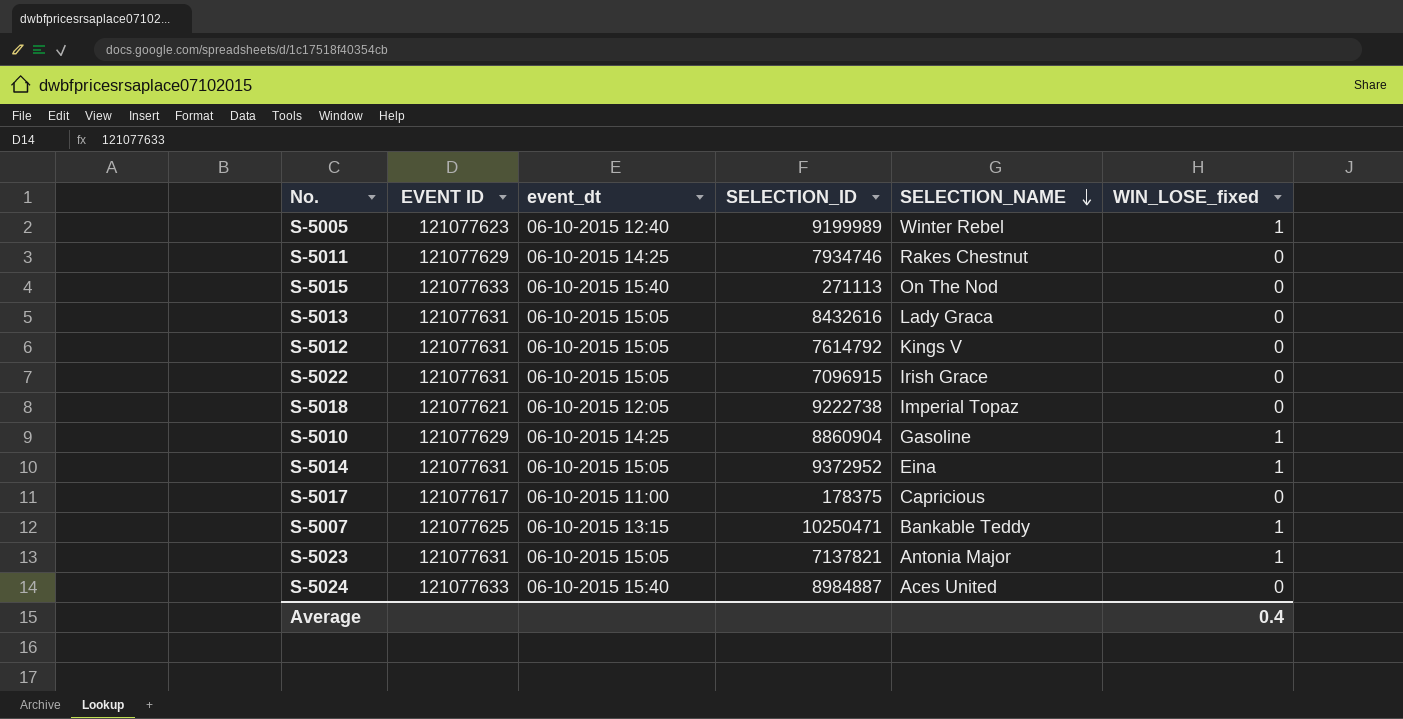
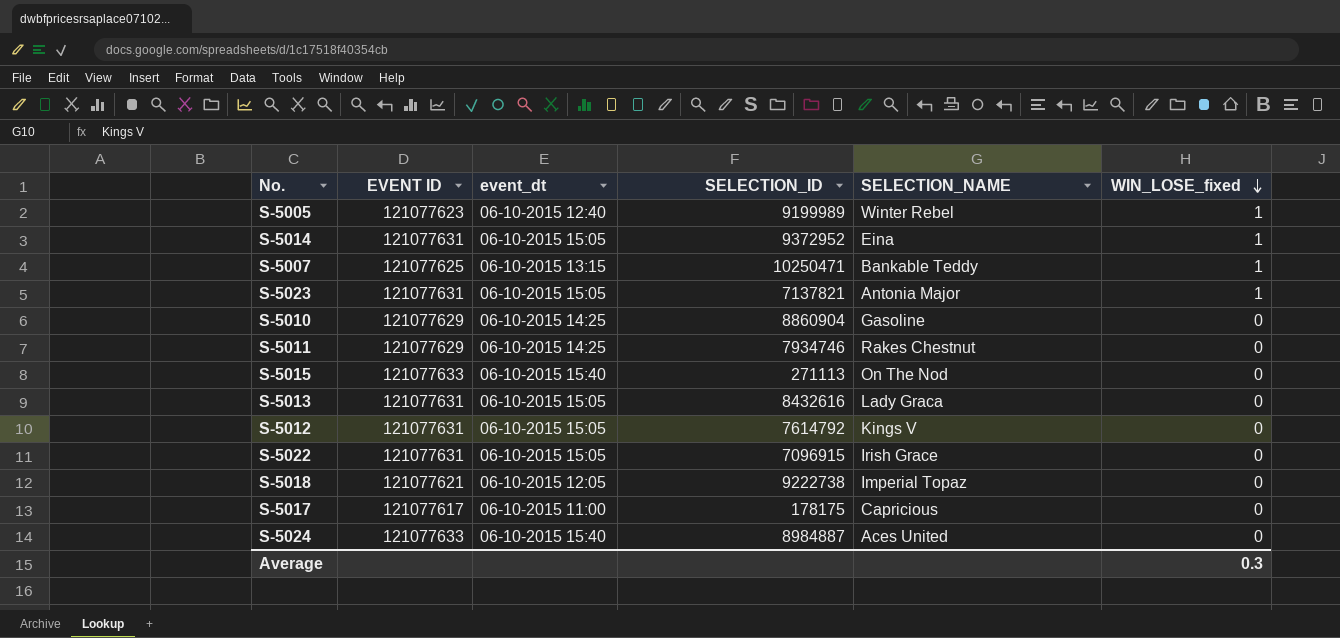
row order: SELECTION_NAME descending -> WIN_LOSE_fixed descending
S-5010 | WIN_LOSE_fixed: 1 -> 0
S-5017 | SELECTION_ID: 178375 -> 178175
Average | WIN_LOSE_fixed: 0.4 -> 0.3

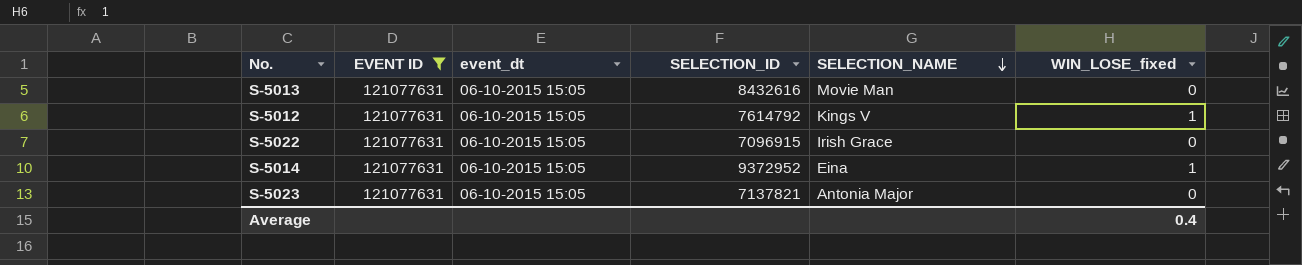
filter: none -> EVENT ID = 121077631
row order: WIN_LOSE_fixed descending -> SELECTION_NAME descending
S-5013 | SELECTION_NAME: Lady Graca -> Movie Man
S-5012 | WIN_LOSE_fixed: 0 -> 1
S-5023 | WIN_LOSE_fixed: 1 -> 0
Average | WIN_LOSE_fixed: 0.3 -> 0.4

